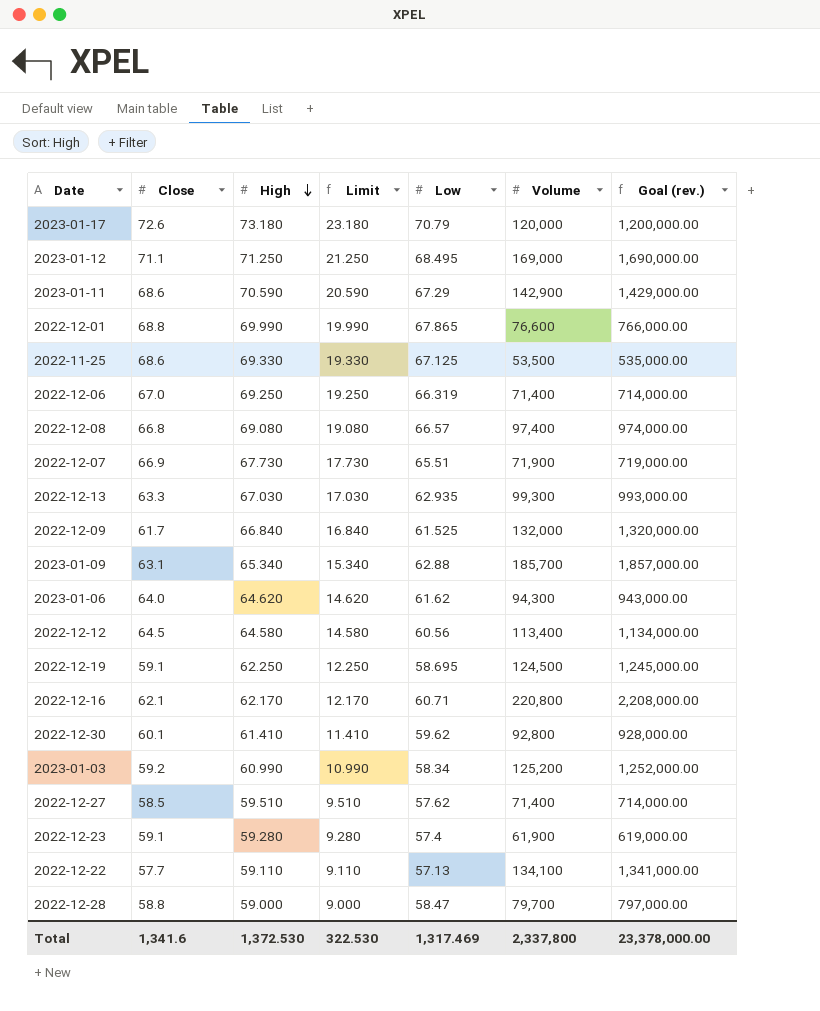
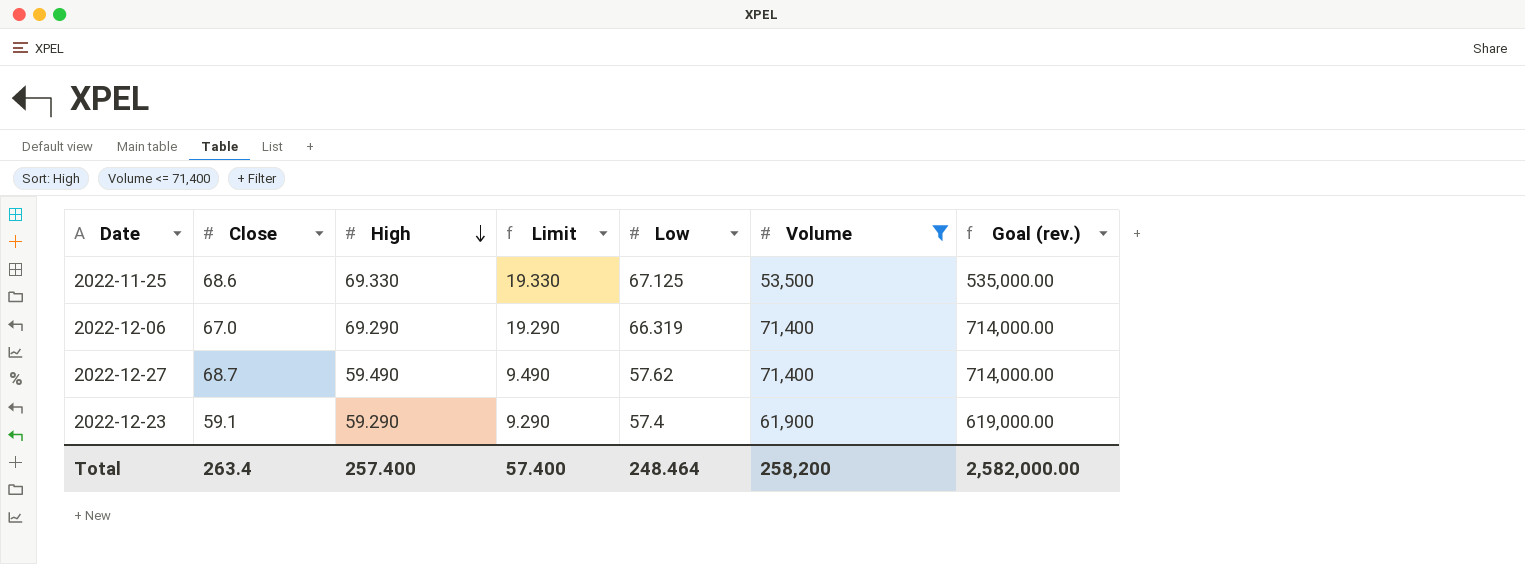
filter: none -> Volume <= 71,400
2022-12-06 | High: 69.250 -> 69.290
2022-12-06 | Limit: 19.250 -> 19.290
2022-12-27 | Close: 58.5 -> 68.7
2022-12-27 | High: 59.510 -> 59.490
2022-12-27 | Limit: 9.510 -> 9.490
2022-12-23 | High: 59.280 -> 59.290
2022-12-23 | Limit: 9.280 -> 9.290
Total | Close: 1,341.6 -> 263.4
Total | High: 1,372.530 -> 257.400
Total | Limit: 322.530 -> 57.400
Total | Low: 1,317.469 -> 248.464
Total | Volume: 2,337,800 -> 258,200
Total | Goal (rev.): 23,378,000.00 -> 2,582,000.00

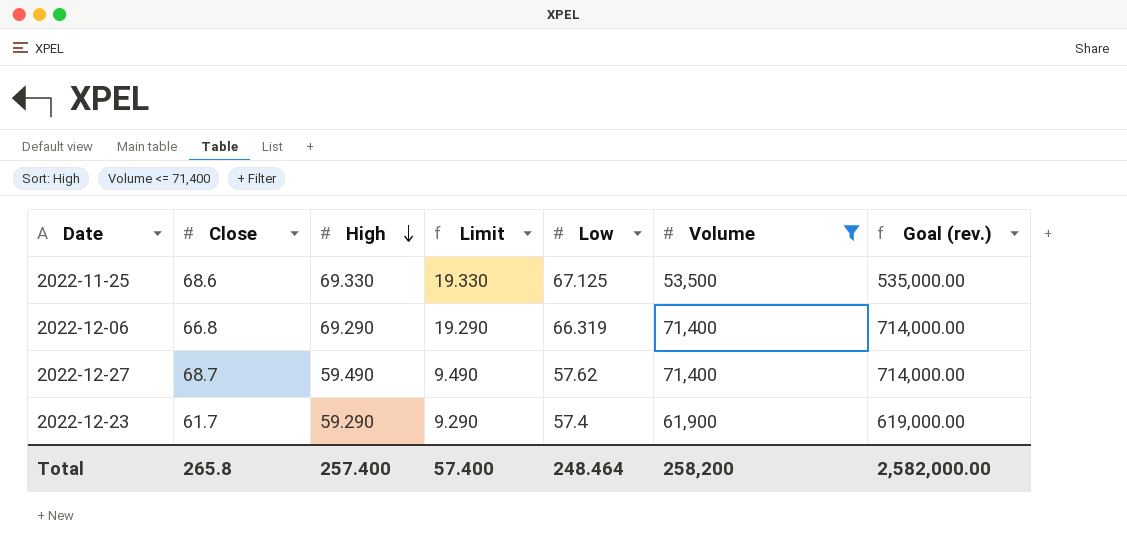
2022-12-06 | Close: 67.0 -> 66.8
2022-12-23 | Close: 59.1 -> 61.7
Total | Close: 263.4 -> 265.8

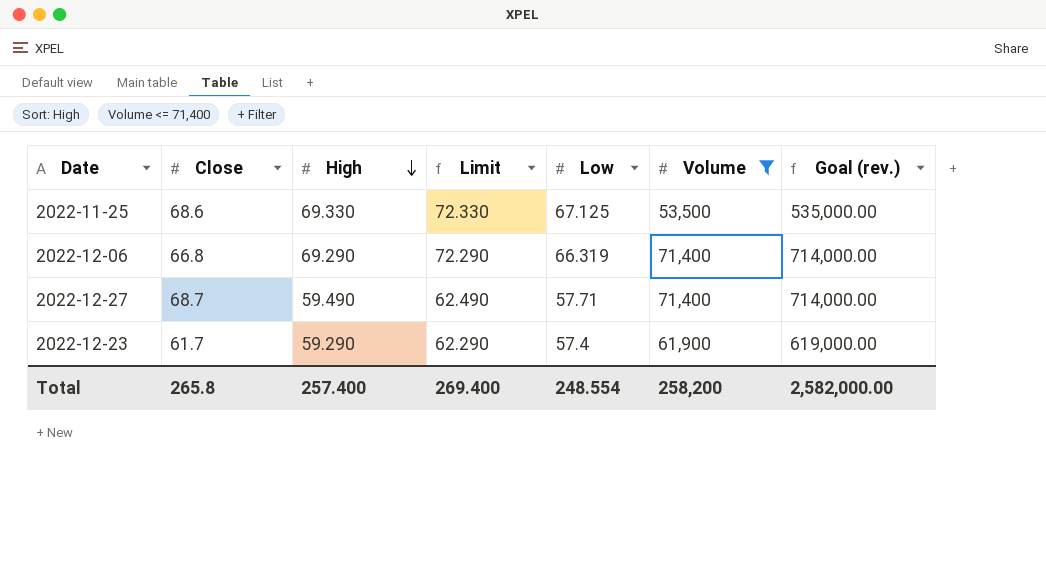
column Limit | formula: [High] - 50 -> [High] + 3
2022-12-27 | Low: 57.62 -> 57.71
Total | Limit: 57.400 -> 269.400
Total | Low: 248.464 -> 248.554

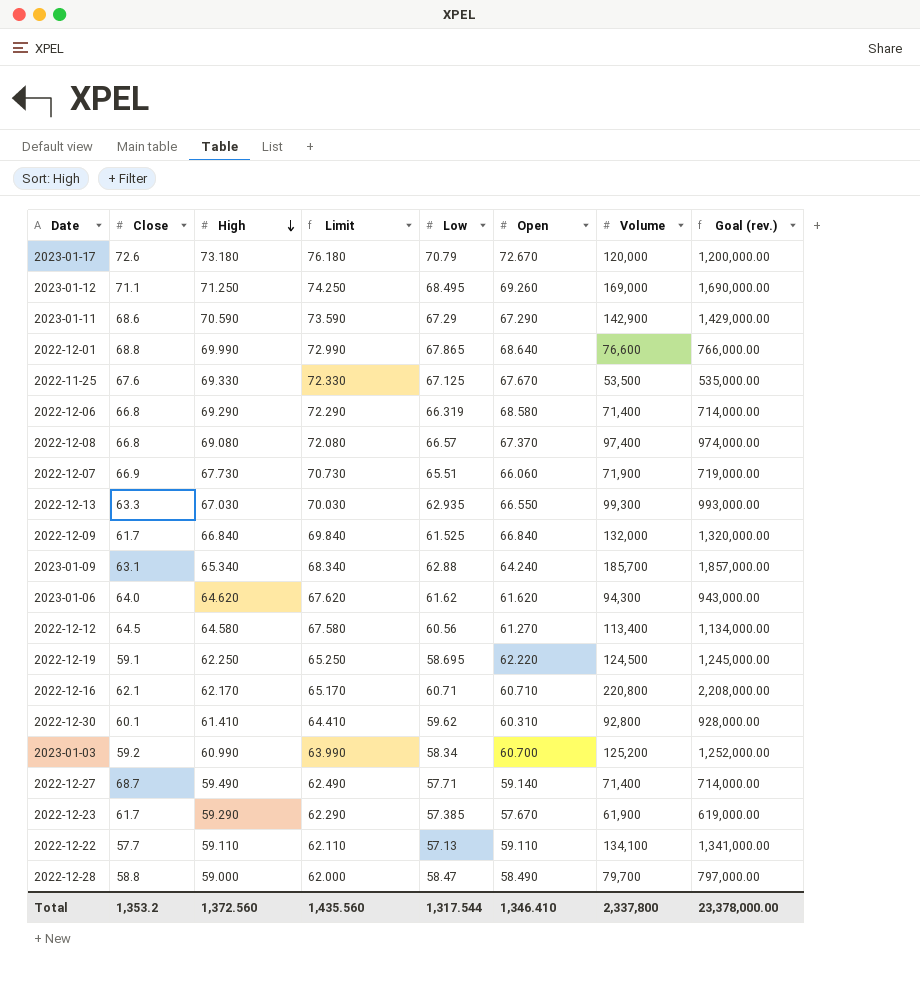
filter: Volume <= 71,400 -> none
column Open | position: none -> 6
2022-11-25 | Close: 68.6 -> 67.6
2022-12-23 | Low: 57.4 -> 57.385
Total | Close: 265.8 -> 1,353.2
Total | High: 257.400 -> 1,372.560
Total | Limit: 269.400 -> 1,435.560
Total | Low: 248.554 -> 1,317.544
Total | Volume: 258,200 -> 2,337,800
Total | Goal (rev.): 2,582,000.00 -> 23,378,000.00

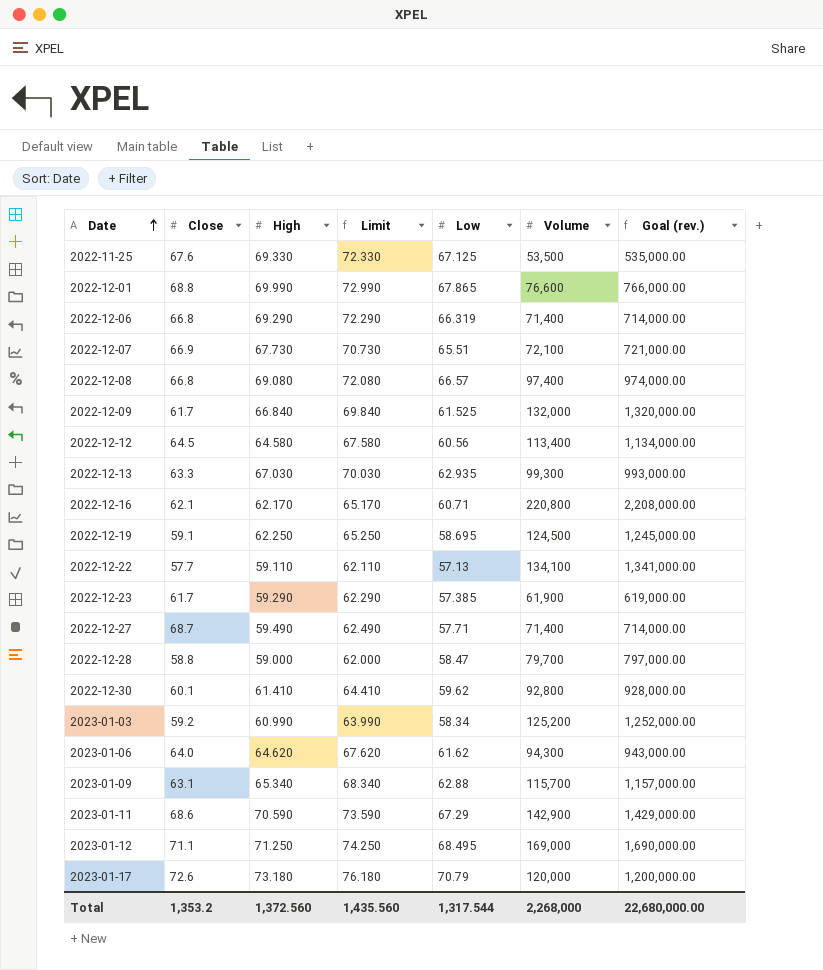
row order: High descending -> Date ascending
column Open | position: 6 -> none
2022-12-07 | Volume: 71,900 -> 72,100
2022-12-07 | Goal (rev.): 719,000.00 -> 721,000.00
2023-01-09 | Volume: 185,700 -> 115,700
2023-01-09 | Goal (rev.): 1,857,000.00 -> 1,157,000.00
Total | Volume: 2,337,800 -> 2,268,000
Total | Goal (rev.): 23,378,000.00 -> 22,680,000.00

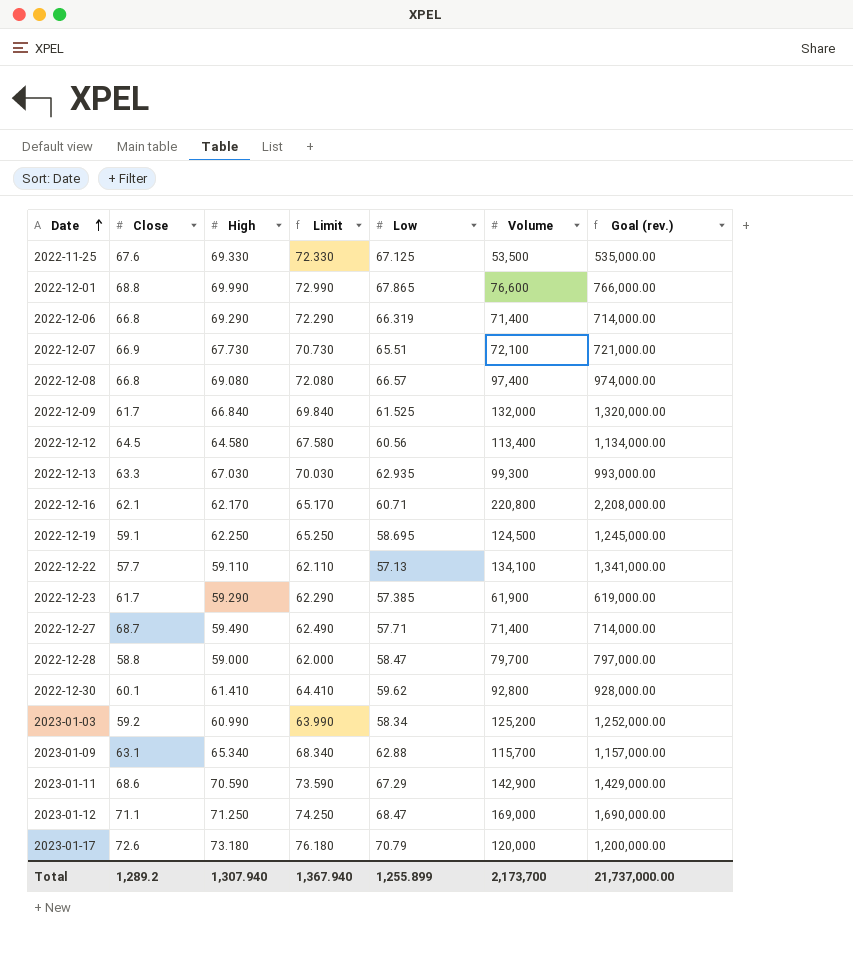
row 2023-01-06: 64.0 | 64.620 | 67.620 | 61.62 | 94,300 | 943,000.00 -> none
2023-01-12 | Low: 68.495 -> 68.47
Total | Close: 1,353.2 -> 1,289.2
Total | High: 1,372.560 -> 1,307.940
Total | Limit: 1,435.560 -> 1,367.940
Total | Low: 1,317.544 -> 1,255.899
Total | Volume: 2,268,000 -> 2,173,700
Total | Goal (rev.): 22,680,000.00 -> 21,737,000.00

